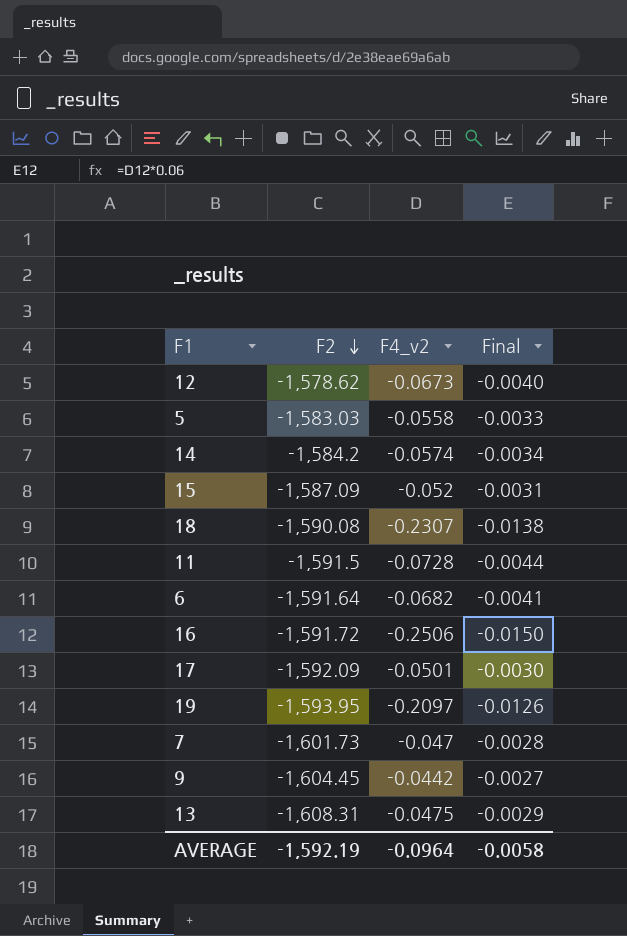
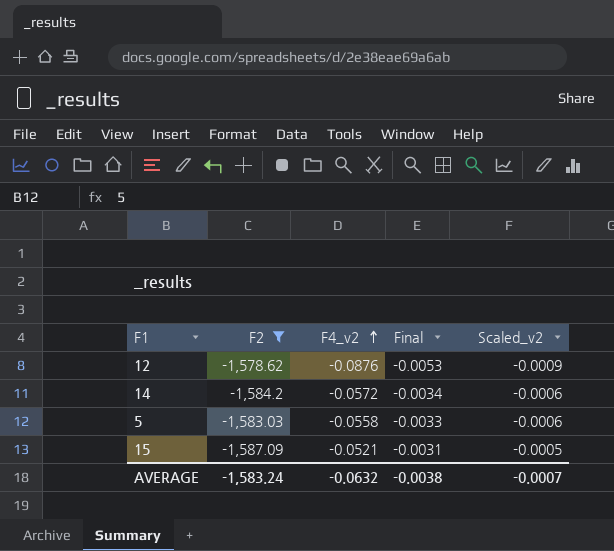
filter: none -> F2 >= -1,587.09
row order: F2 descending -> F4_v2 ascending
column Scaled_v2 | formula: none -> [F4_v2] * 0.01
12 | F4_v2: -0.0673 -> -0.0876
12 | Final: -0.0040 -> -0.0053
14 | F4_v2: -0.0574 -> -0.0572
15 | F4_v2: -0.052 -> -0.0521
AVERAGE | F2: -1,592.19 -> -1,583.24
AVERAGE | F4_v2: -0.0964 -> -0.0632
AVERAGE | Final: -0.0058 -> -0.0038

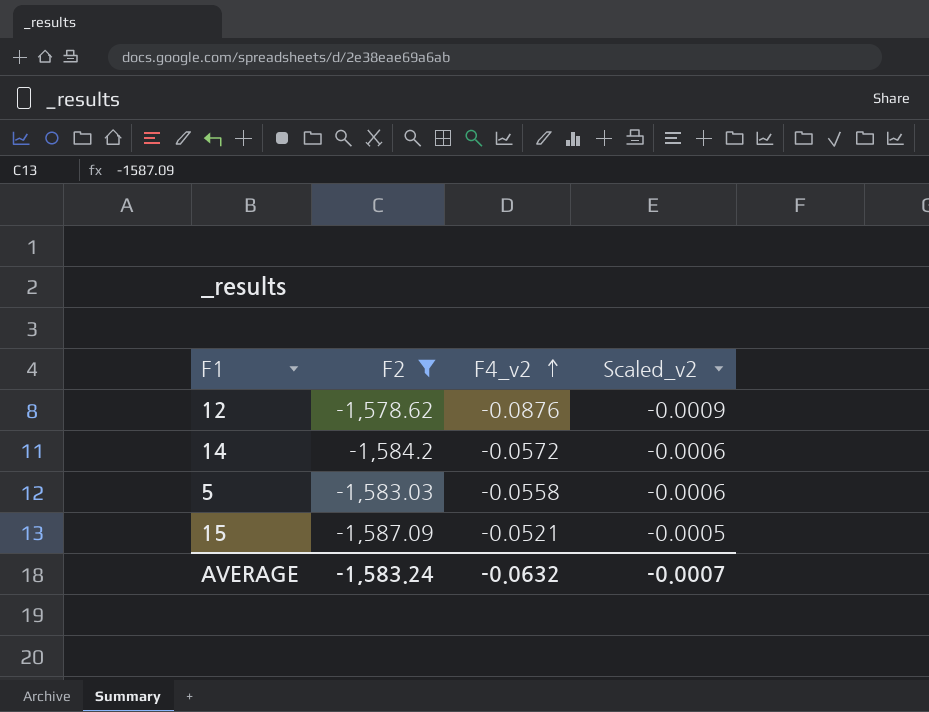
column Final | formula: [F4_v2] * 0.06 -> none

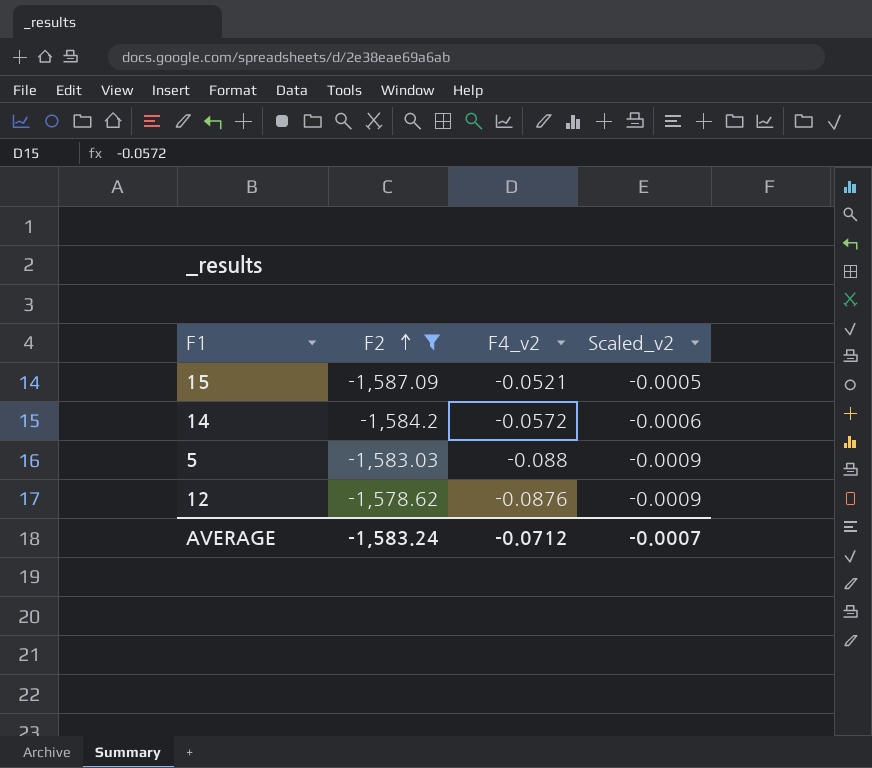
row order: F4_v2 ascending -> F2 ascending
5 | F4_v2: -0.0558 -> -0.088
5 | Scaled_v2: -0.0006 -> -0.0009
AVERAGE | F4_v2: -0.0632 -> -0.0712

